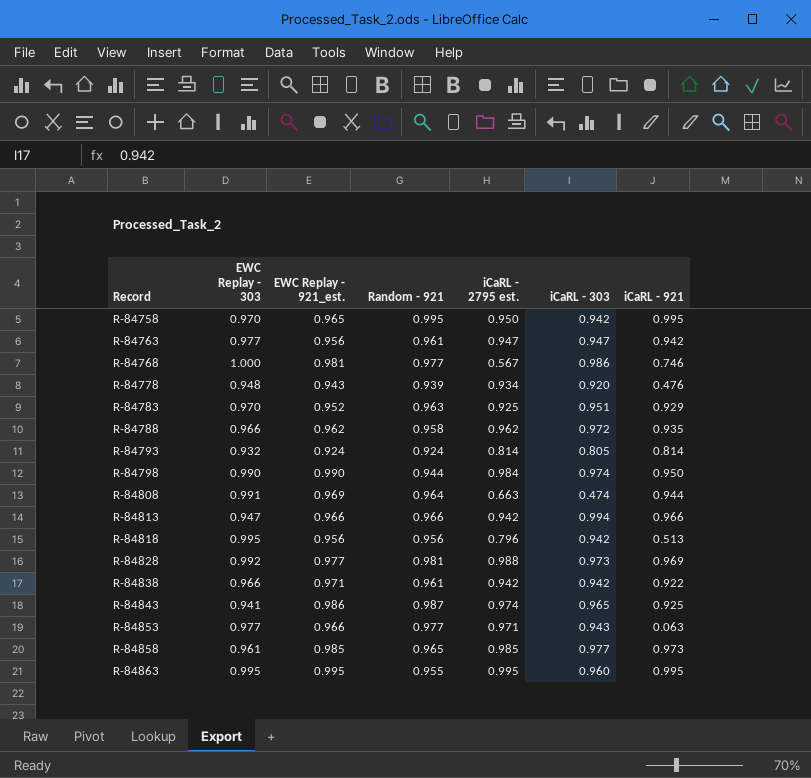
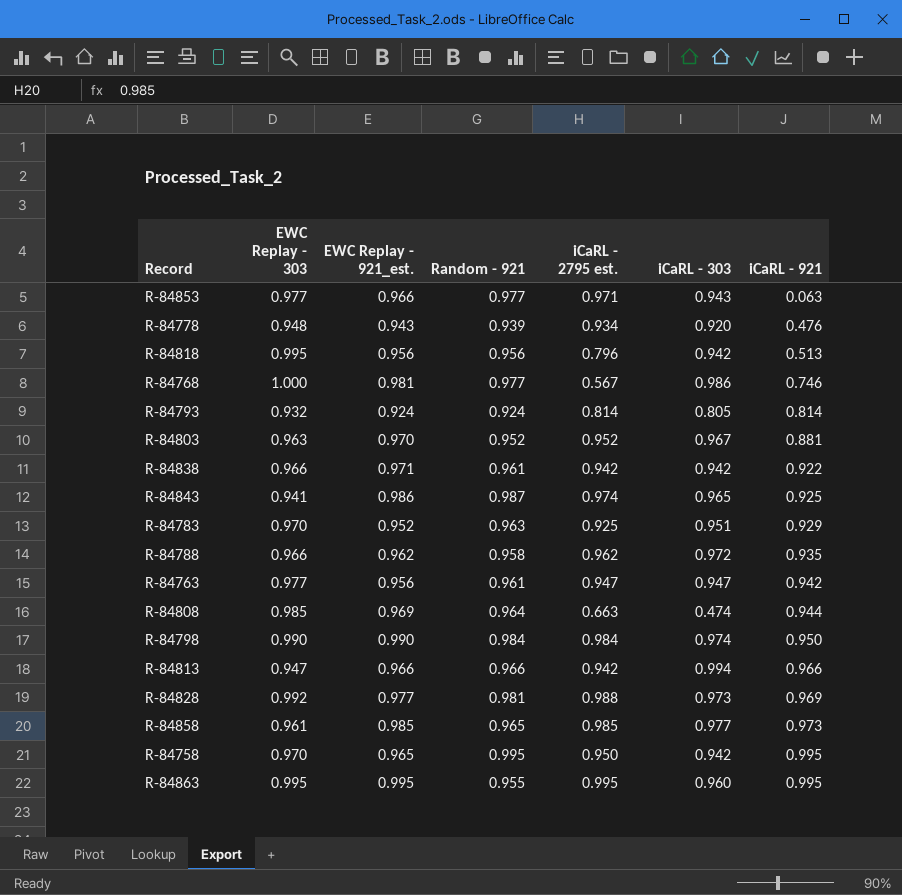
row order: Record ascending -> iCaRL - 921 ascending
row R-84803: none -> 0.963 | 0.970 | 0.952 | 0.952 | 0.967 | 0.881
R-84808 | EWC Replay - 303: 0.991 -> 0.985
R-84798 | Random - 921: 0.944 -> 0.984

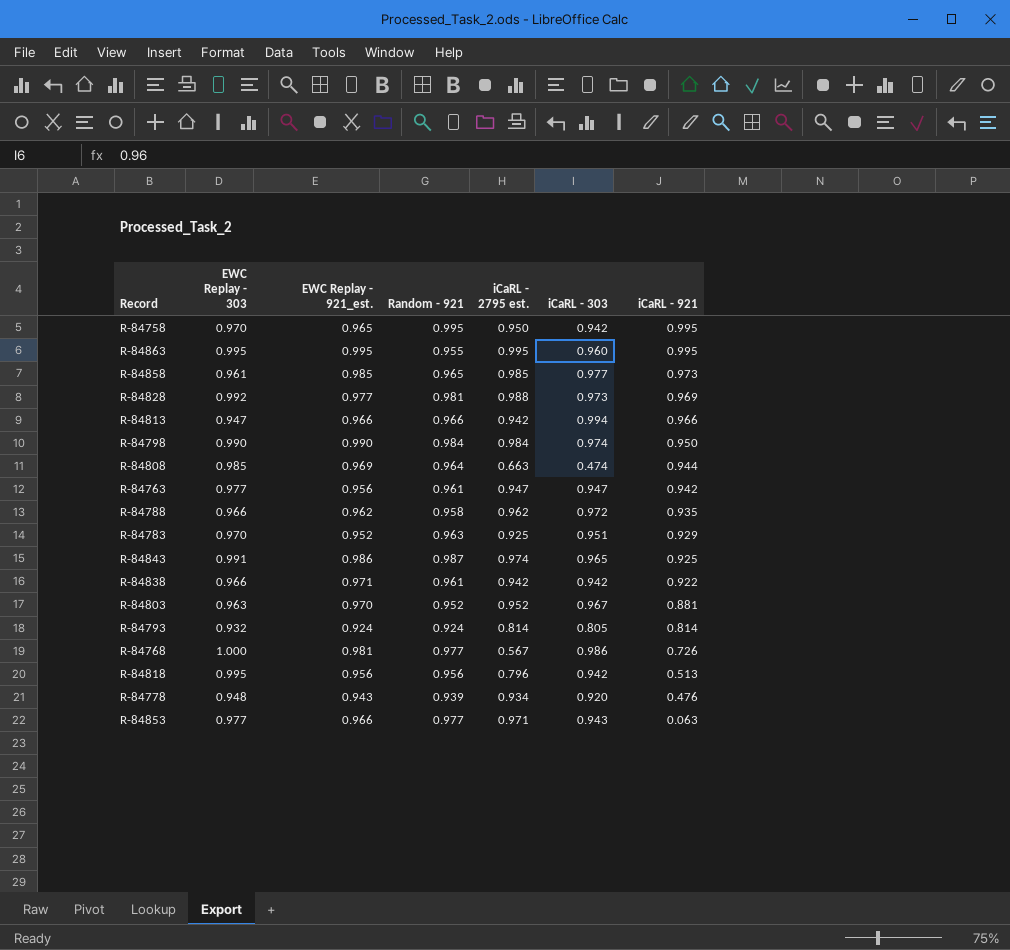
row order: iCaRL - 921 ascending -> iCaRL - 921 descending
R-84843 | EWC Replay - 303: 0.941 -> 0.991
R-84768 | iCaRL - 921: 0.746 -> 0.726

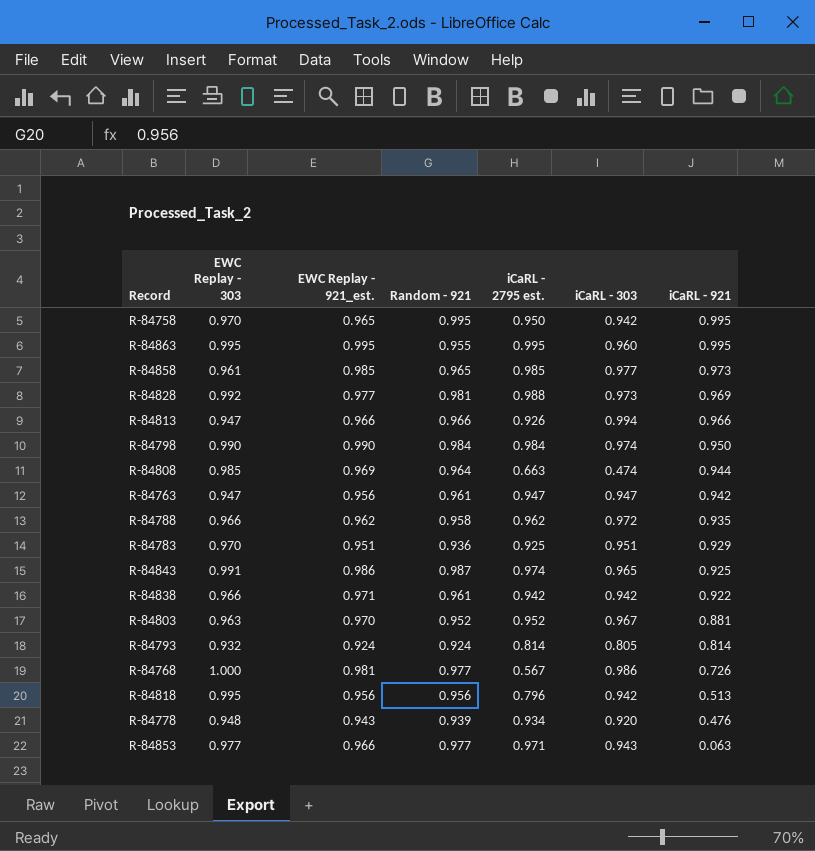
R-84813 | iCaRL - 2795 est.: 0.942 -> 0.926
R-84763 | EWC Replay - 303: 0.977 -> 0.947
R-84783 | EWC Replay - 921_est.: 0.952 -> 0.951
R-84783 | Random - 921: 0.963 -> 0.936

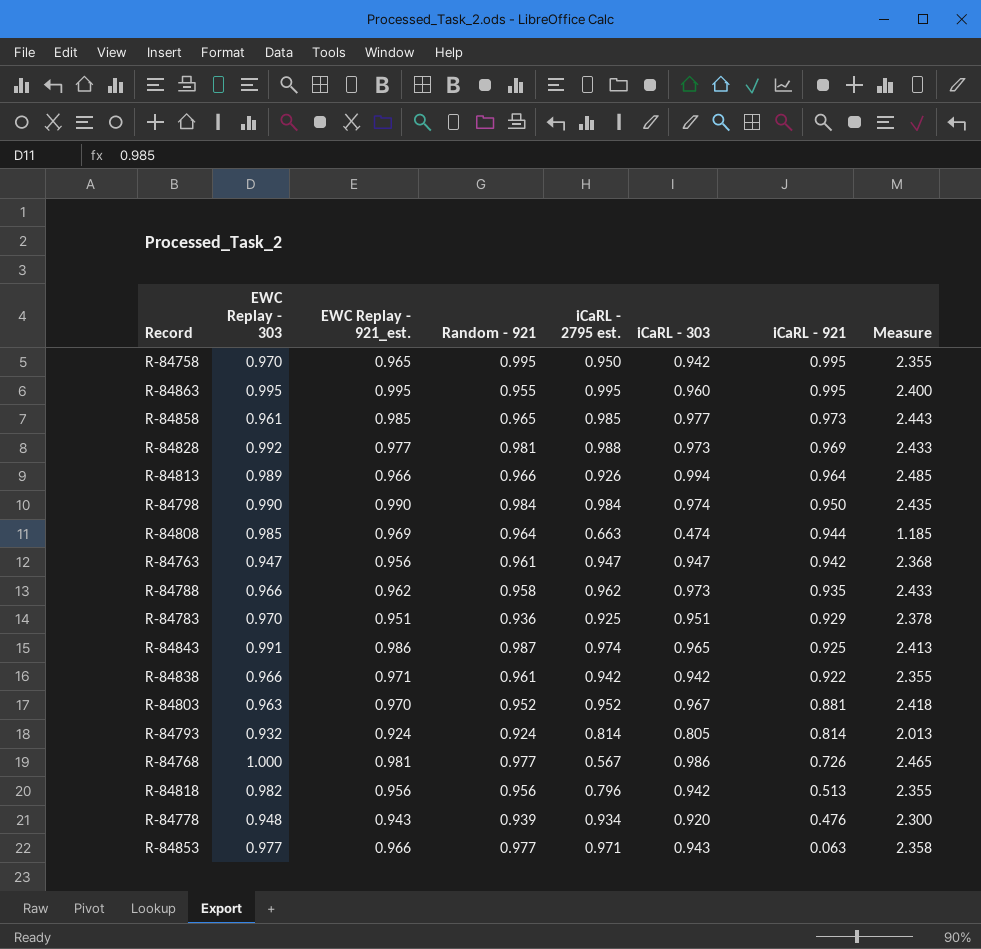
column Measure | formula: none -> [iCaRL - 303] * 2.5
R-84813 | EWC Replay - 303: 0.947 -> 0.989
R-84813 | iCaRL - 921: 0.966 -> 0.964
R-84788 | iCaRL - 303: 0.972 -> 0.973
R-84818 | EWC Replay - 303: 0.995 -> 0.982

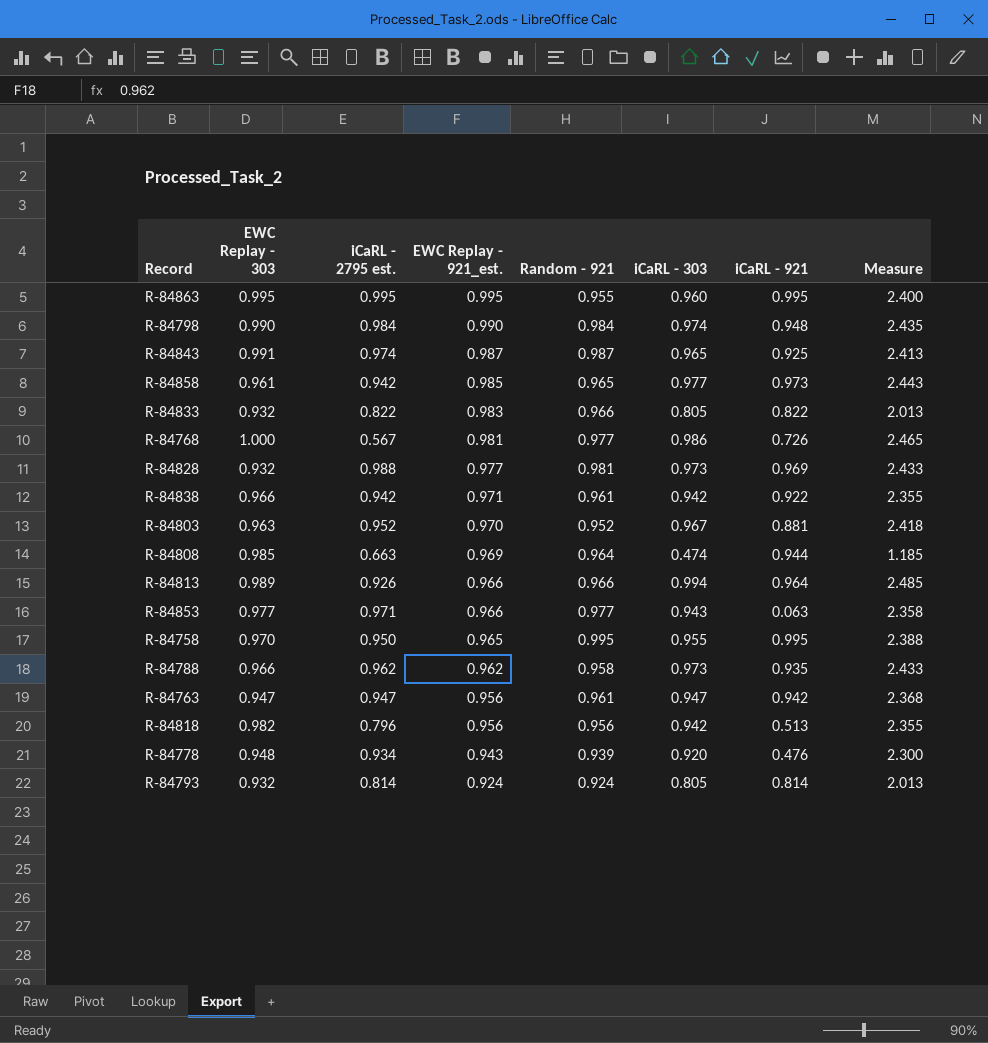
row order: iCaRL - 921 descending -> EWC Replay - 921_est. descending
column iCaRL - 2795 est. | position: 5 -> 3
row R-84783: 0.970 | 0.951 | 0.936 | 0.925 | 0.951 | 0.929 | 2.378 -> none
R-84798 | iCaRL - 921: 0.950 -> 0.948
R-84843 | EWC Replay - 921_est.: 0.986 -> 0.987
R-84858 | iCaRL - 2795 est.: 0.985 -> 0.942
row R-84833: none -> 0.932 | 0.822 | 0.983 | 0.966 | 0.805 | 0.822 | 2.013
R-84828 | EWC Replay - 303: 0.992 -> 0.932
R-84758 | iCaRL - 303: 0.942 -> 0.955
R-84758 | Measure: 2.355 -> 2.388

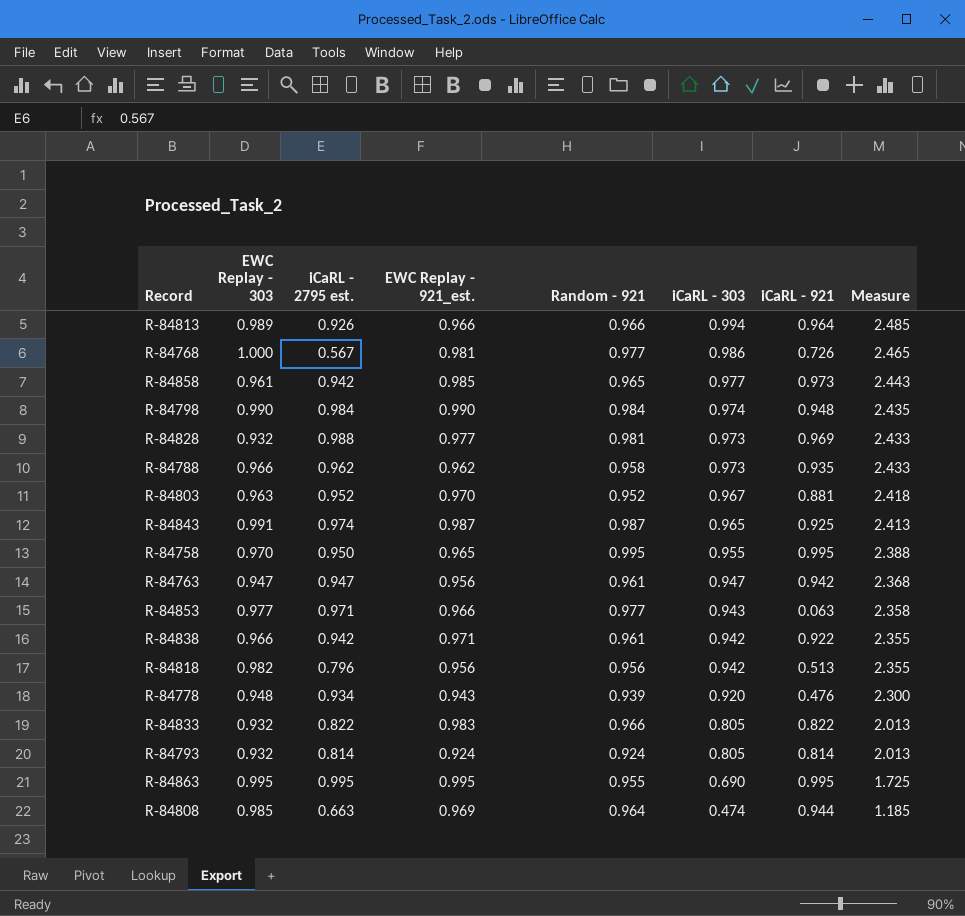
row order: EWC Replay - 921_est. descending -> iCaRL - 303 descending
R-84863 | iCaRL - 303: 0.960 -> 0.690
R-84863 | Measure: 2.400 -> 1.725

